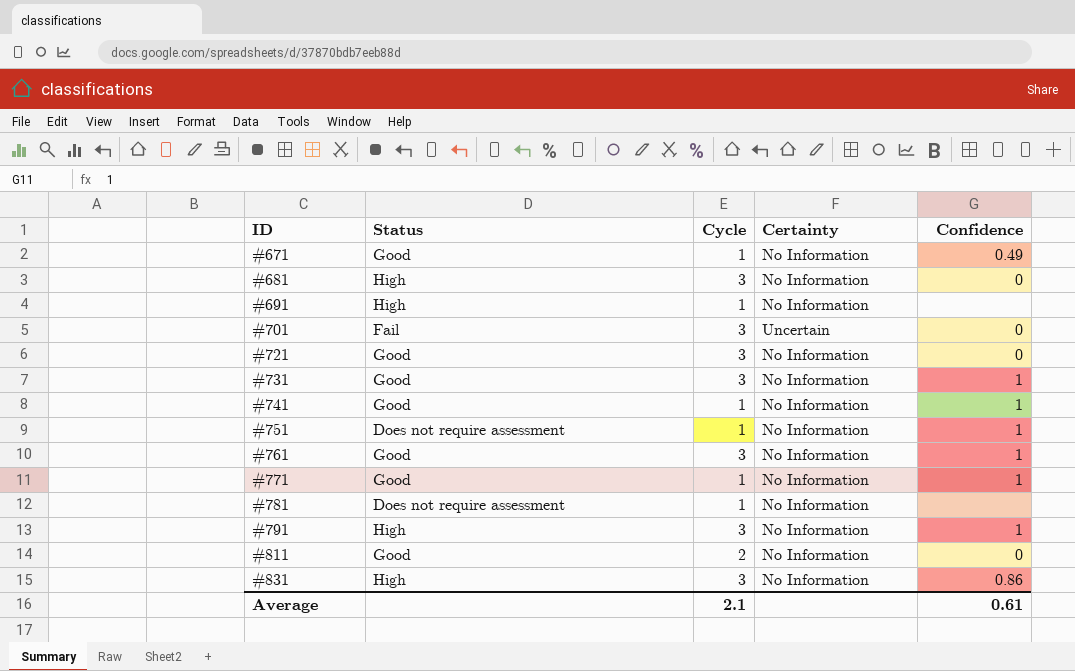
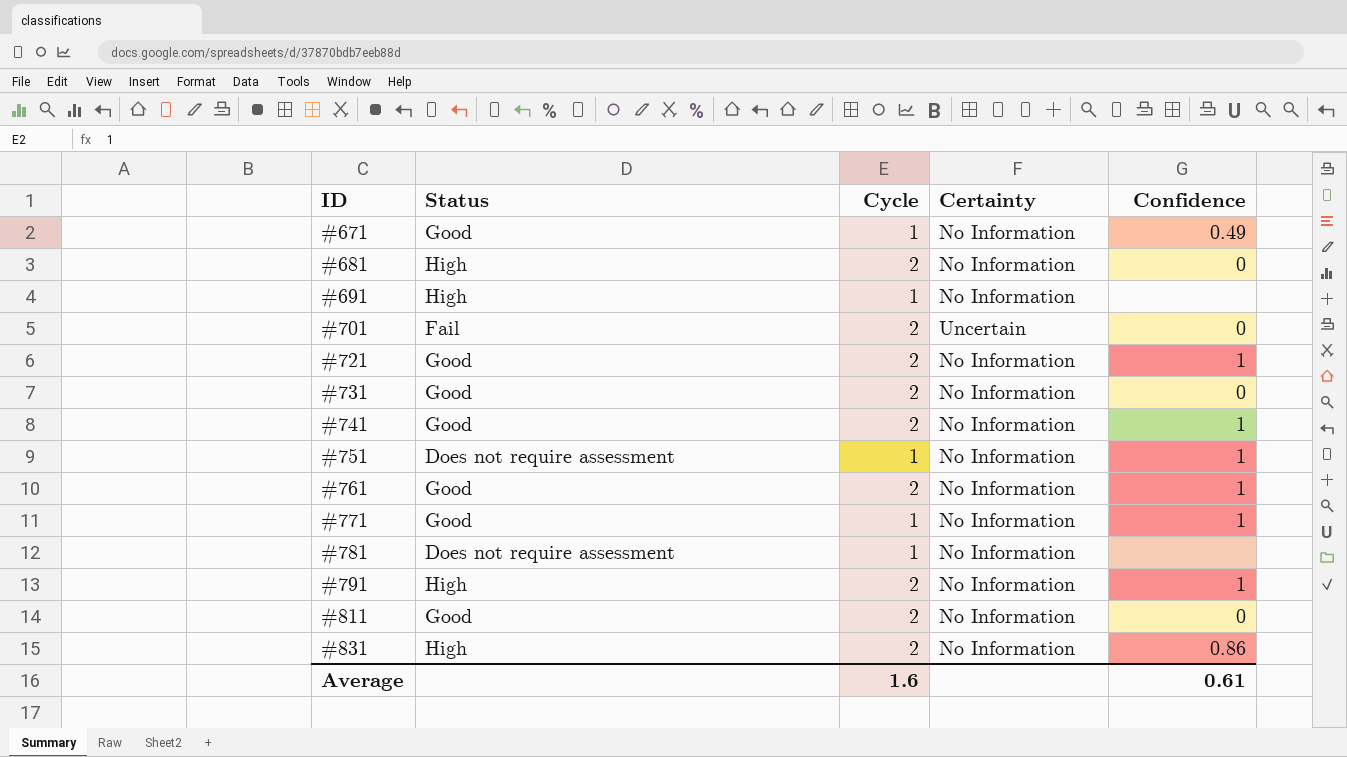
#681 | Cycle: 3 -> 2
#701 | Cycle: 3 -> 2
#721 | Cycle: 3 -> 2
#721 | Confidence: 0 -> 1
#731 | Cycle: 3 -> 2
#731 | Confidence: 1 -> 0
#741 | Cycle: 1 -> 2
#761 | Cycle: 3 -> 2
#791 | Cycle: 3 -> 2
#831 | Cycle: 3 -> 2
Average | Cycle: 2.1 -> 1.6

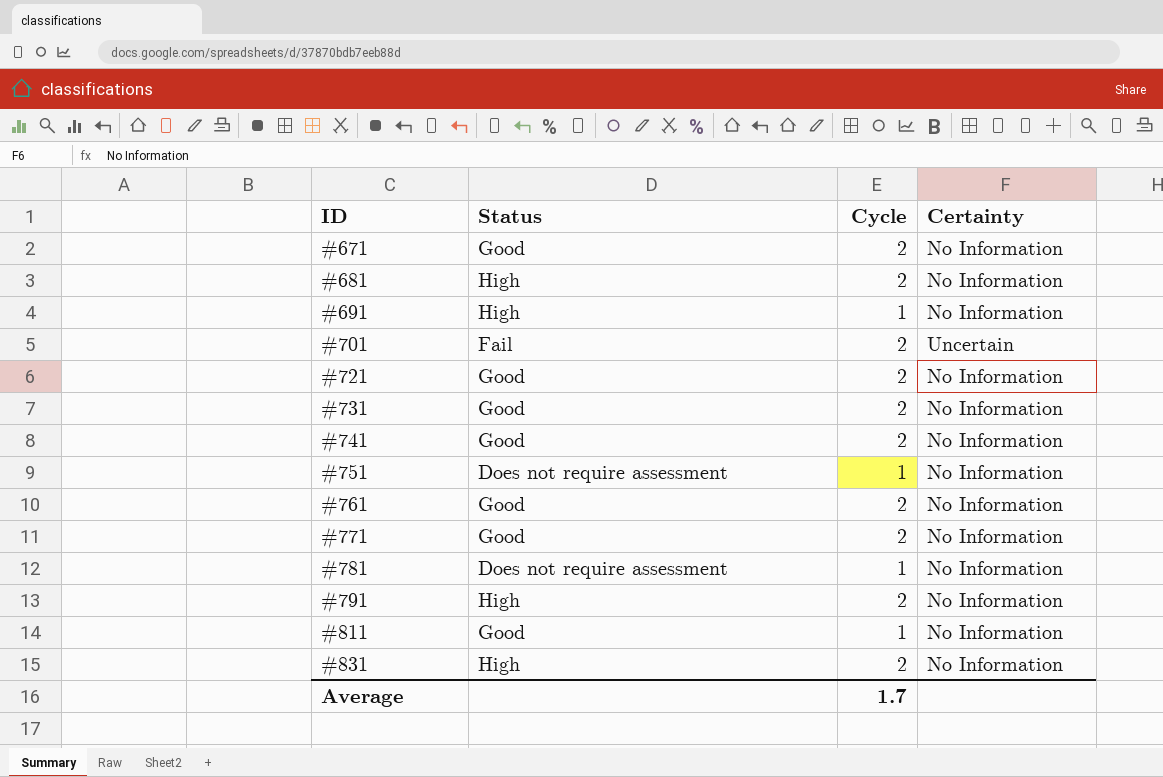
column Confidence | position: 5 -> none
#671 | Cycle: 1 -> 2
#771 | Cycle: 1 -> 2
#811 | Cycle: 2 -> 1
Average | Cycle: 1.6 -> 1.7

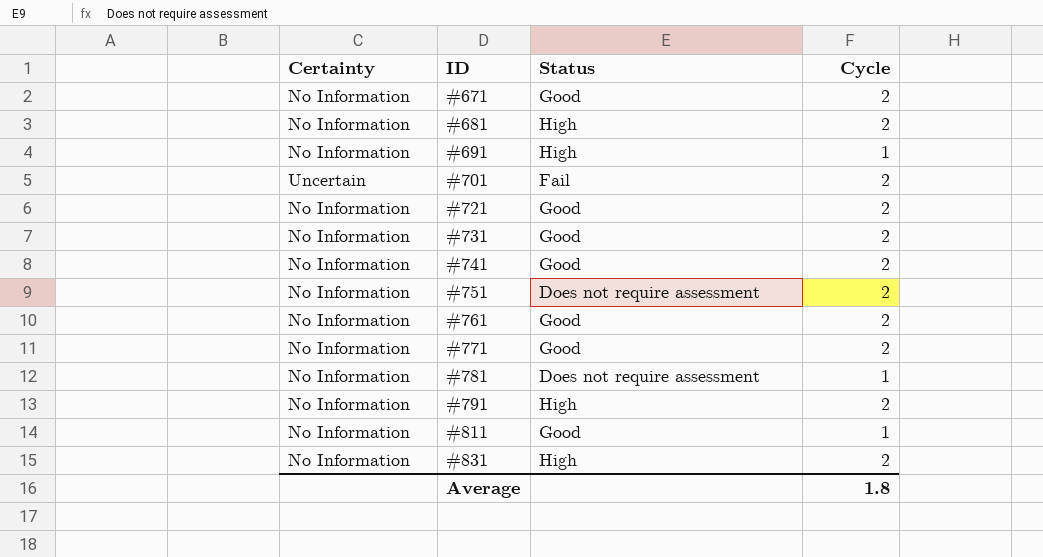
column Certainty | position: 4 -> 1
#751 | Cycle: 1 -> 2
Average | Cycle: 1.7 -> 1.8

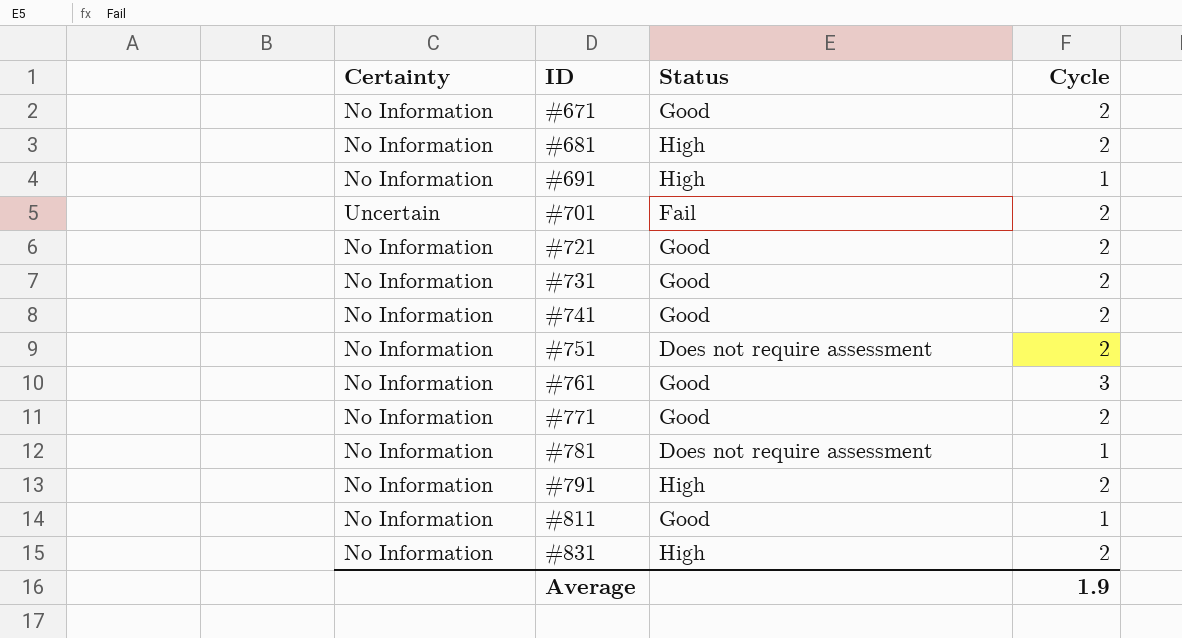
#761 | Cycle: 2 -> 3
Average | Cycle: 1.8 -> 1.9

